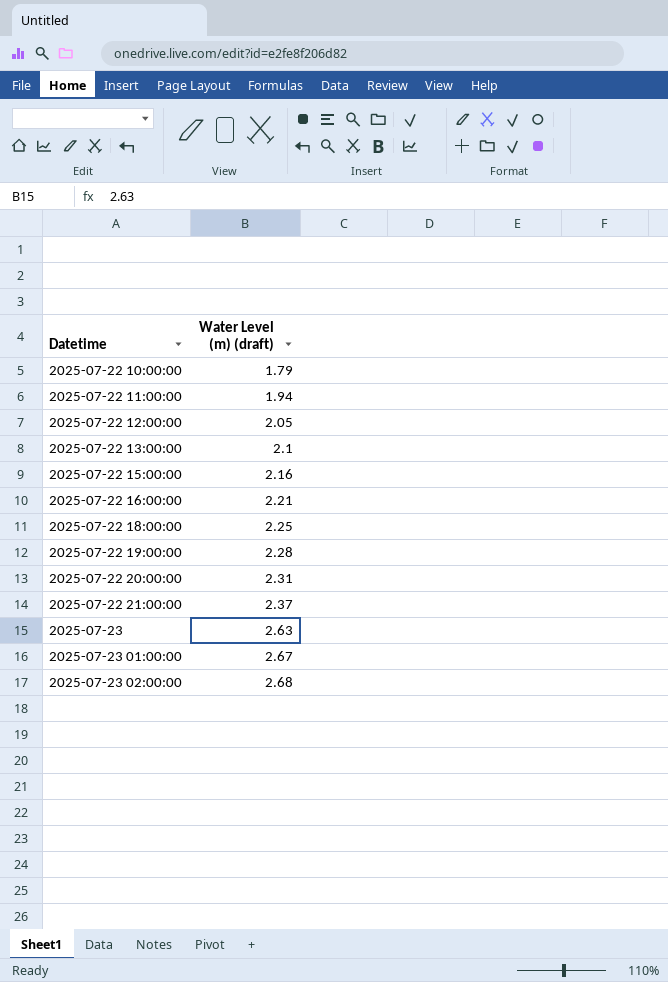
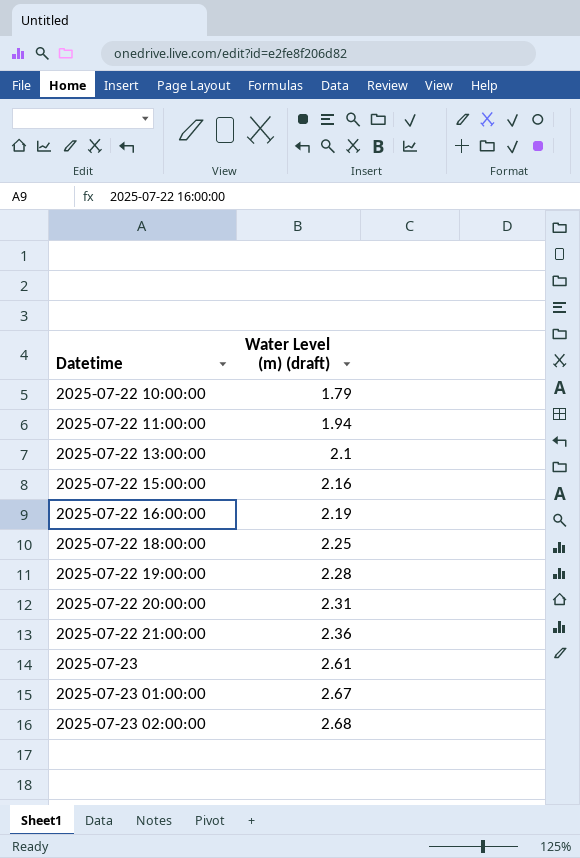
row 2025-07-22 12:00:00: 2.05 -> none
2025-07-22 16:00:00 | Water Level (m) (draft): 2.21 -> 2.19
2025-07-22 21:00:00 | Water Level (m) (draft): 2.37 -> 2.36
2025-07-23 | Water Level (m) (draft): 2.63 -> 2.61

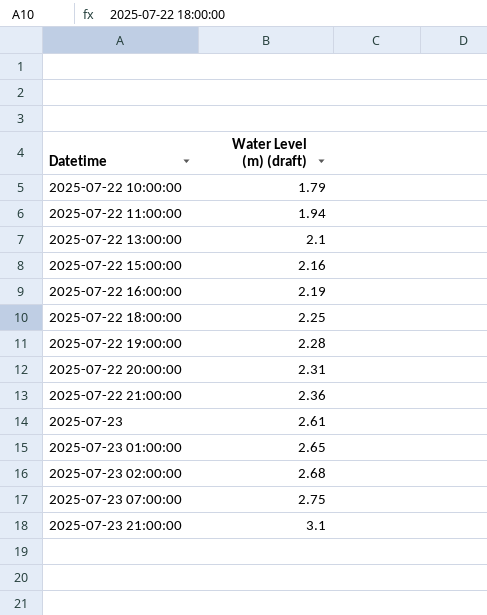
2025-07-23 01:00:00 | Water Level (m) (draft): 2.67 -> 2.65
row 2025-07-23 07:00:00: none -> 2.75
row 2025-07-23 21:00:00: none -> 3.1

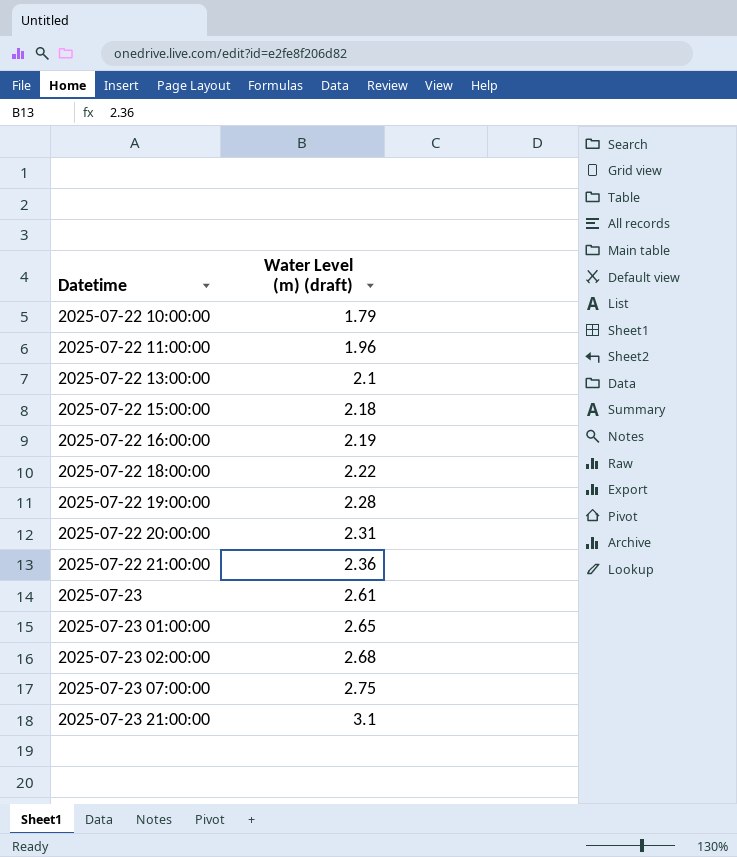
2025-07-22 11:00:00 | Water Level (m) (draft): 1.94 -> 1.96
2025-07-22 15:00:00 | Water Level (m) (draft): 2.16 -> 2.18
2025-07-22 18:00:00 | Water Level (m) (draft): 2.25 -> 2.22

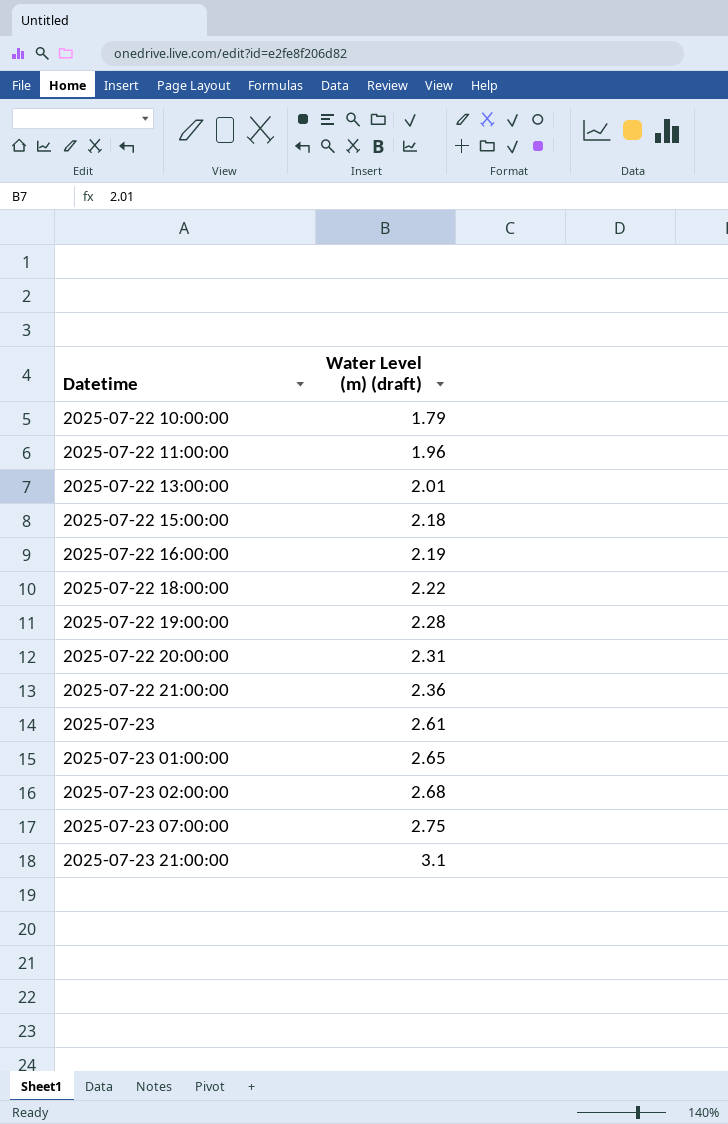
2025-07-22 13:00:00 | Water Level (m) (draft): 2.1 -> 2.01

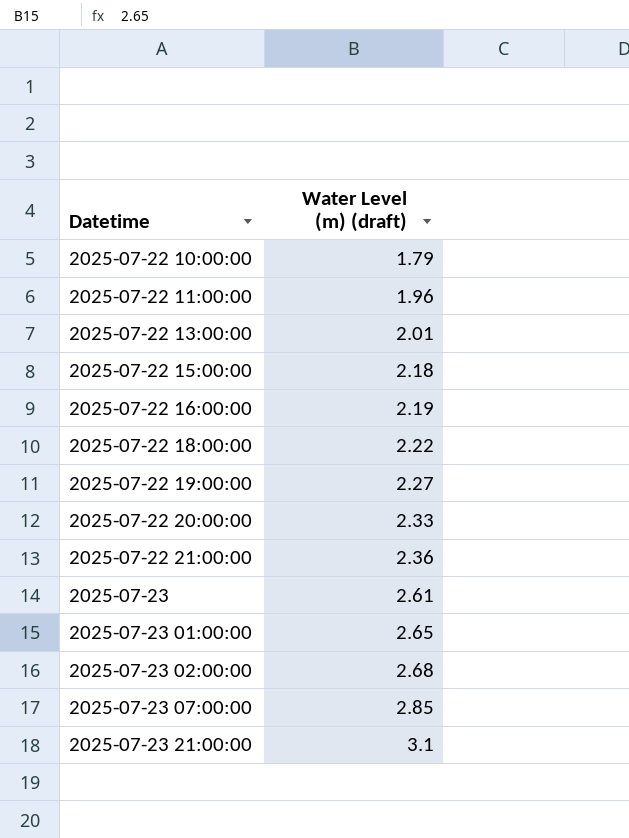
2025-07-22 19:00:00 | Water Level (m) (draft): 2.28 -> 2.27
2025-07-22 20:00:00 | Water Level (m) (draft): 2.31 -> 2.33
2025-07-23 07:00:00 | Water Level (m) (draft): 2.75 -> 2.85

